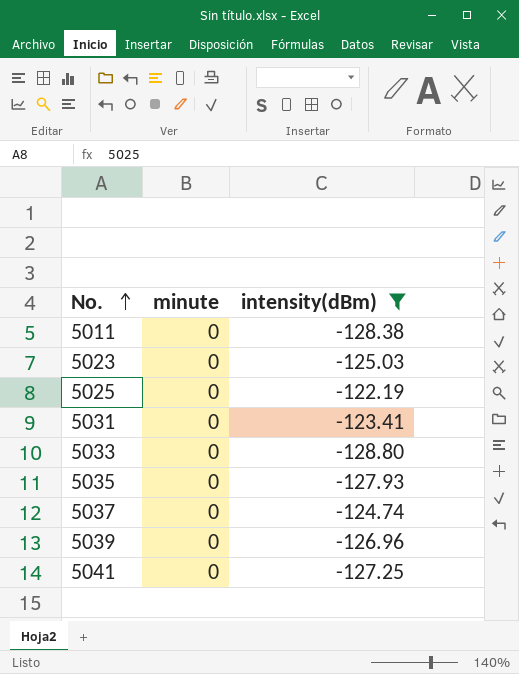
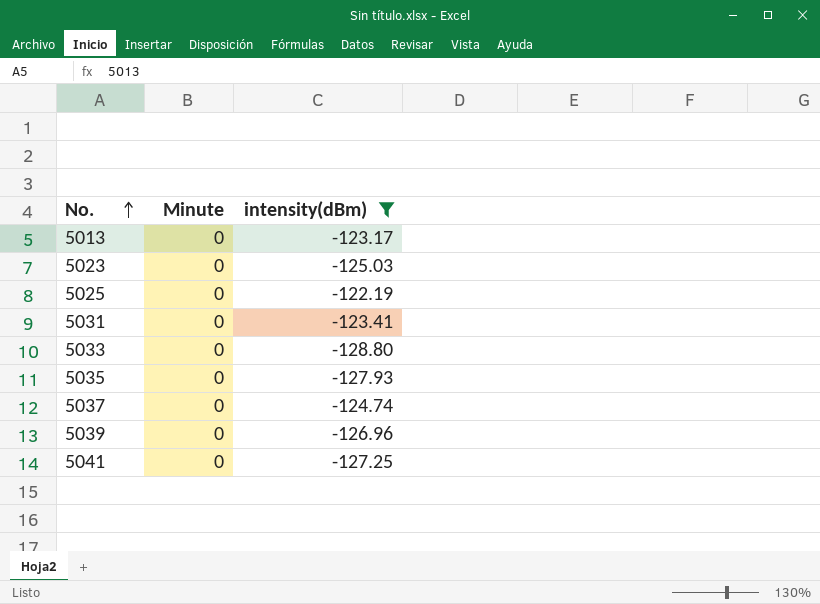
column name: minute -> Minute
row 5011: 0 | -128.38 -> none
row 5013: none -> 0 | -123.17

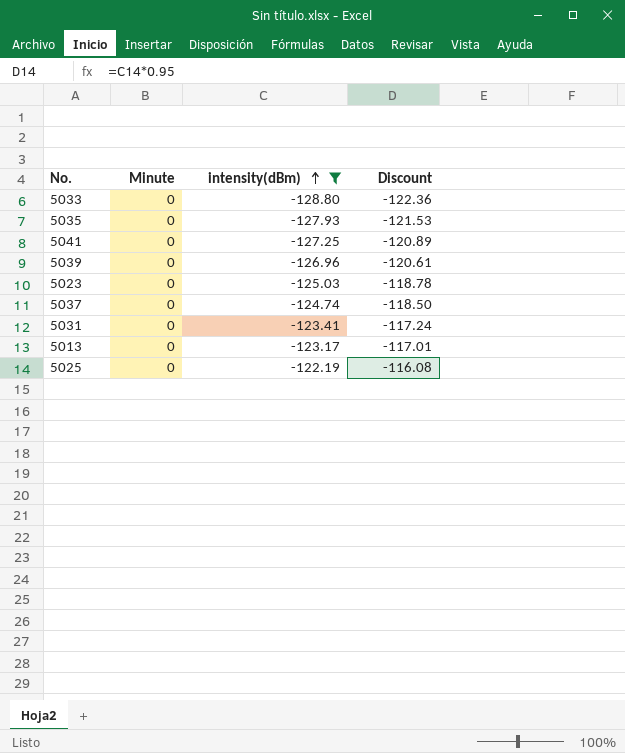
row order: No. ascending -> intensity(dBm) ascending
column Discount | formula: none -> [intensity(dBm)] * 0.95

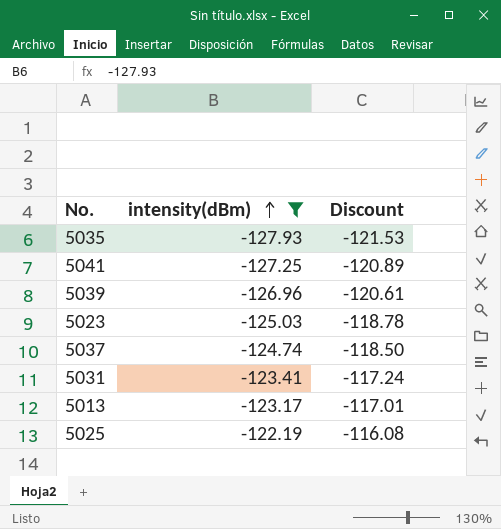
column Minute | position: 2 -> none
row 5033: 0 | -128.80 | -122.36 -> none

